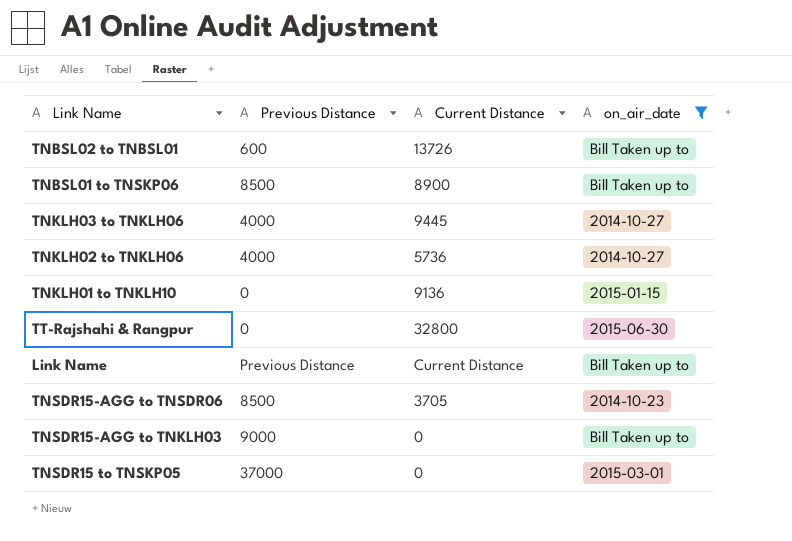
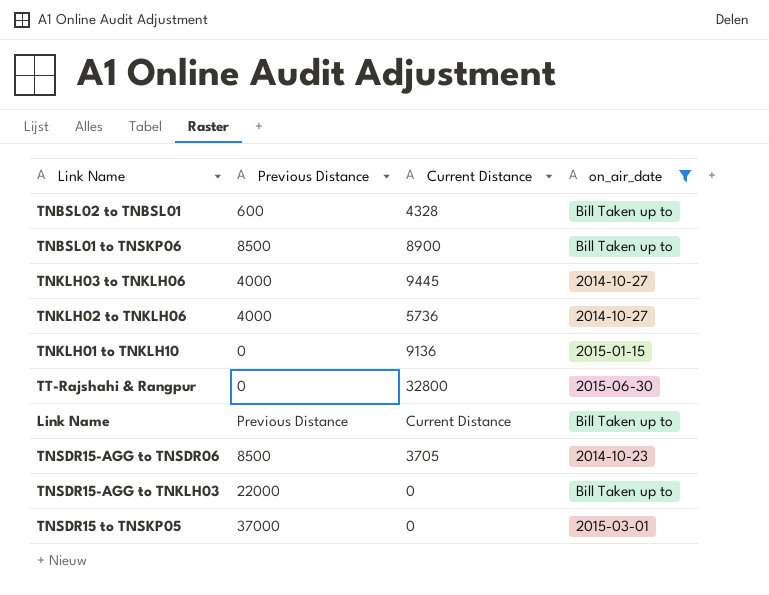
TNBSL02 to TNBSL01 | Current Distance: 13726 -> 4328
TNSDR15-AGG to TNKLH03 | Previous Distance: 9000 -> 22000

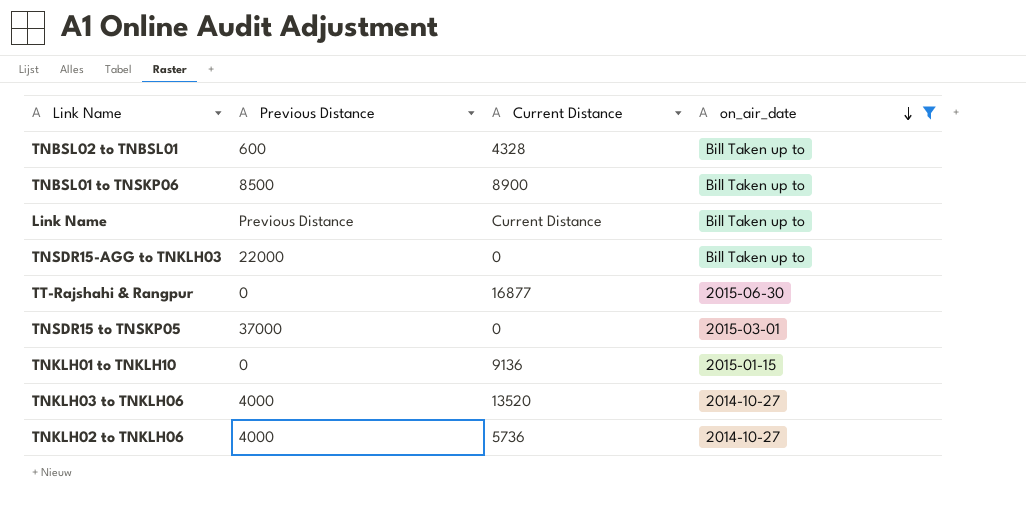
row order: none -> on_air_date descending
row TNSDR15-AGG to TNSDR06: 8500 | 3705 | 2014-10-23 -> none
TT-Rajshahi & Rangpur | Current Distance: 32800 -> 16877
TNKLH03 to TNKLH06 | Current Distance: 9445 -> 13520

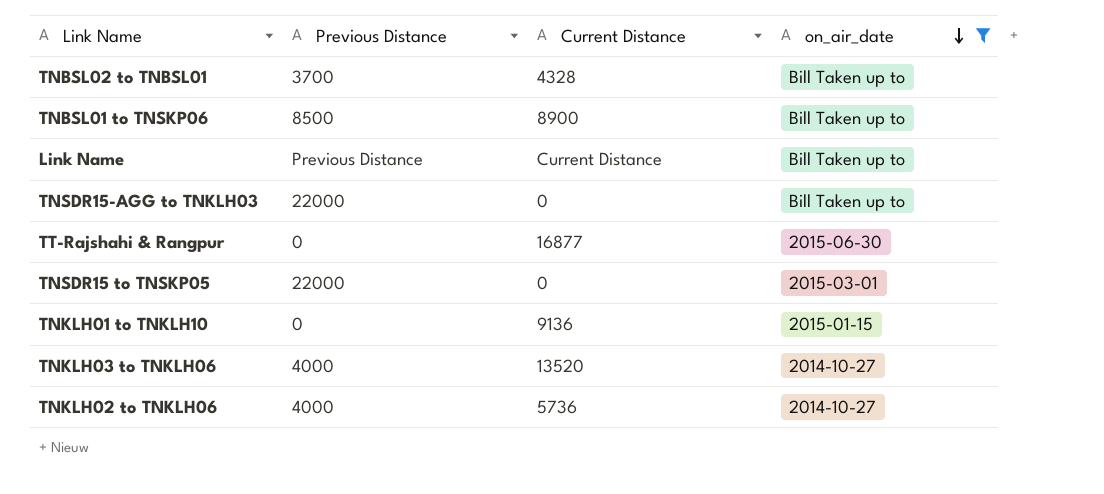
TNBSL02 to TNBSL01 | Previous Distance: 600 -> 3700
TNSDR15 to TNSKP05 | Previous Distance: 37000 -> 22000

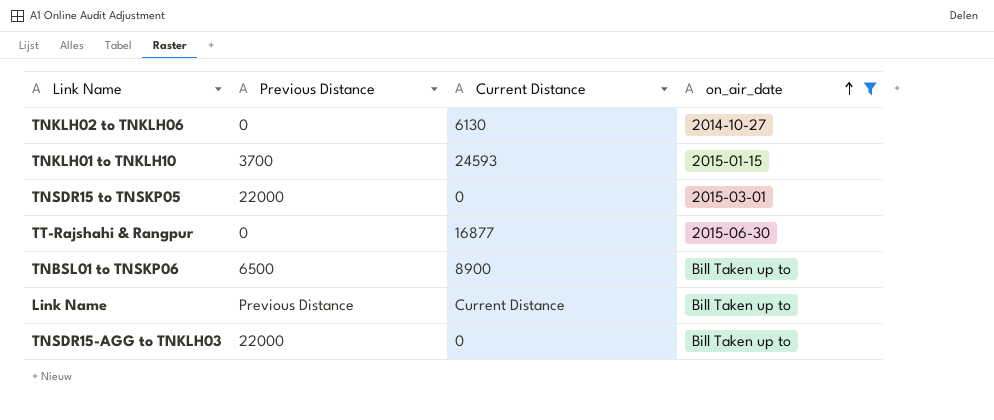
row order: on_air_date descending -> on_air_date ascending
row TNBSL02 to TNBSL01: 3700 | 4328 | Bill Taken up to -> none
row TNKLH03 to TNKLH06: 4000 | 13520 | 2014-10-27 -> none
TNKLH02 to TNKLH06 | Previous Distance: 4000 -> 0
TNKLH02 to TNKLH06 | Current Distance: 5736 -> 6130
TNKLH01 to TNKLH10 | Previous Distance: 0 -> 3700
TNKLH01 to TNKLH10 | Current Distance: 9136 -> 24593
TNBSL01 to TNSKP06 | Previous Distance: 8500 -> 6500

